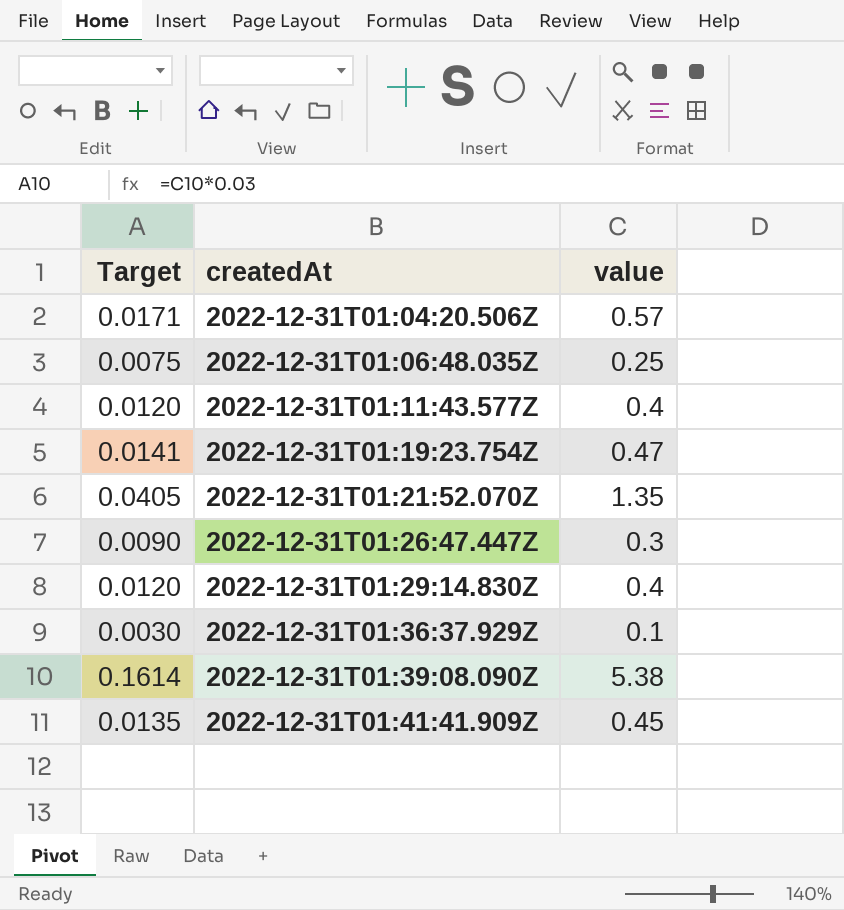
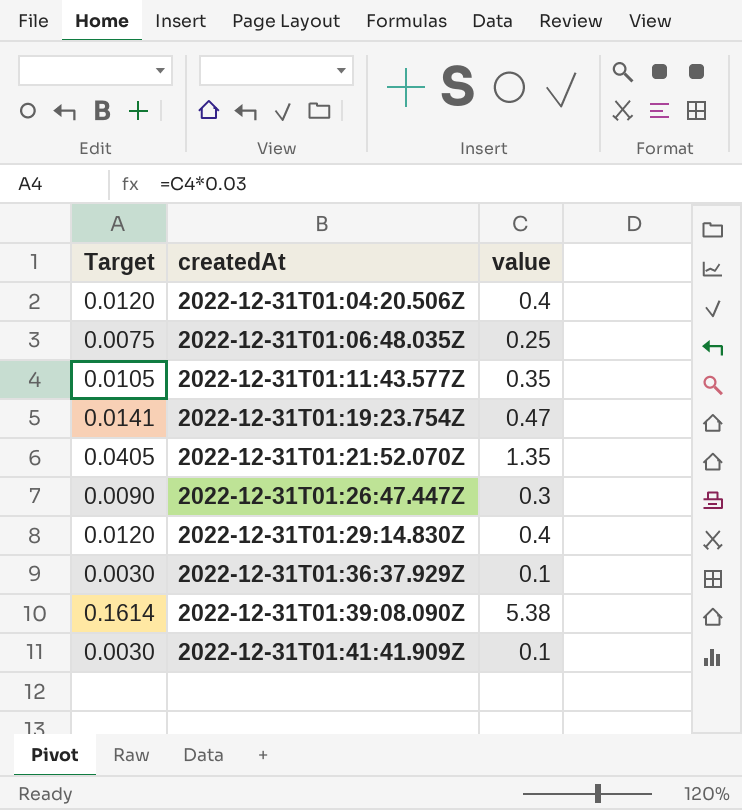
2022-12-31T01:04:20.506Z | Target: 0.0171 -> 0.0120
2022-12-31T01:04:20.506Z | value: 0.57 -> 0.4
2022-12-31T01:11:43.577Z | Target: 0.0120 -> 0.0105
2022-12-31T01:11:43.577Z | value: 0.4 -> 0.35
2022-12-31T01:41:41.909Z | Target: 0.0135 -> 0.0030
2022-12-31T01:41:41.909Z | value: 0.45 -> 0.1

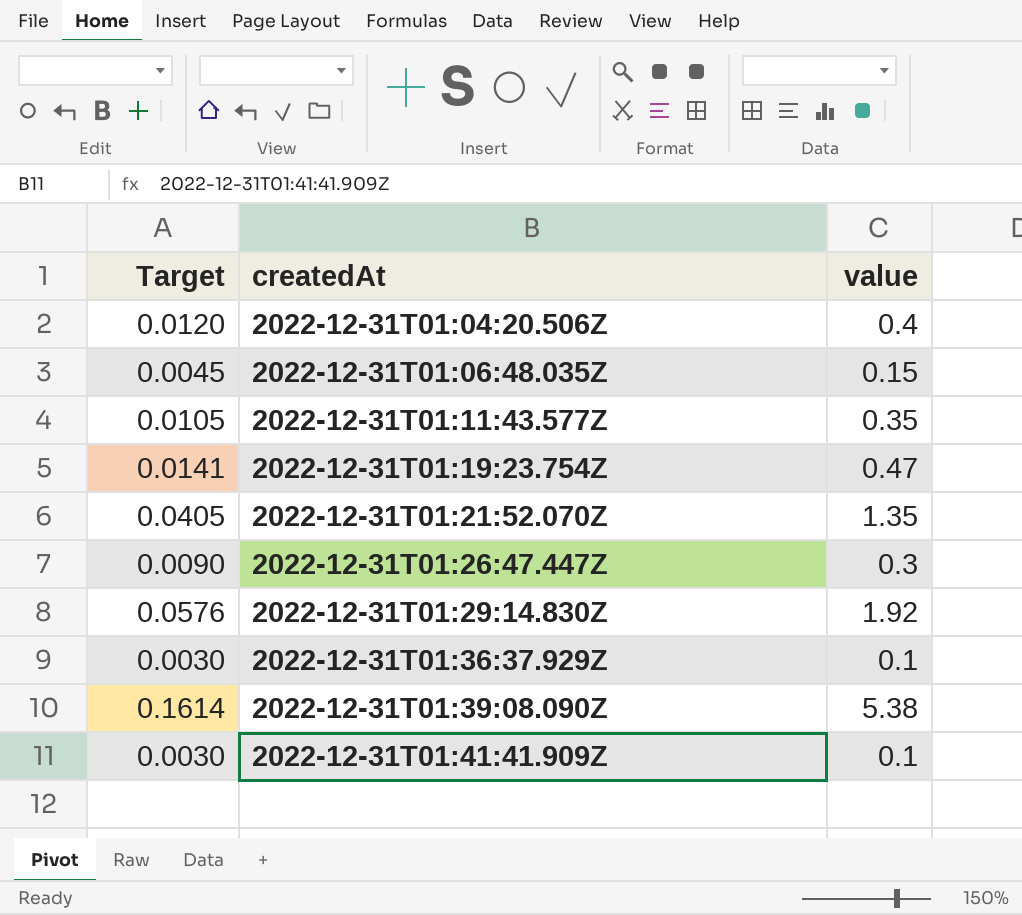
2022-12-31T01:06:48.035Z | Target: 0.0075 -> 0.0045
2022-12-31T01:06:48.035Z | value: 0.25 -> 0.15
2022-12-31T01:29:14.830Z | Target: 0.0120 -> 0.0576
2022-12-31T01:29:14.830Z | value: 0.4 -> 1.92

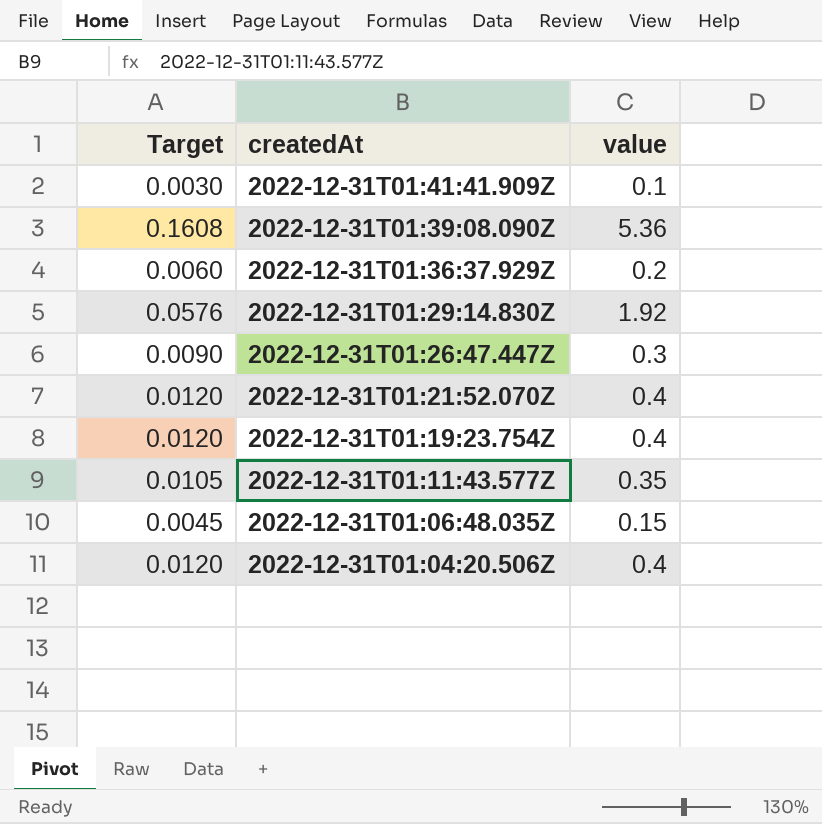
row order: createdAt ascending -> createdAt descending
2022-12-31T01:39:08.090Z | Target: 0.1614 -> 0.1608
2022-12-31T01:39:08.090Z | value: 5.38 -> 5.36
2022-12-31T01:36:37.929Z | Target: 0.0030 -> 0.0060
2022-12-31T01:36:37.929Z | value: 0.1 -> 0.2
2022-12-31T01:21:52.070Z | Target: 0.0405 -> 0.0120
2022-12-31T01:21:52.070Z | value: 1.35 -> 0.4
2022-12-31T01:19:23.754Z | Target: 0.0141 -> 0.0120
2022-12-31T01:19:23.754Z | value: 0.47 -> 0.4

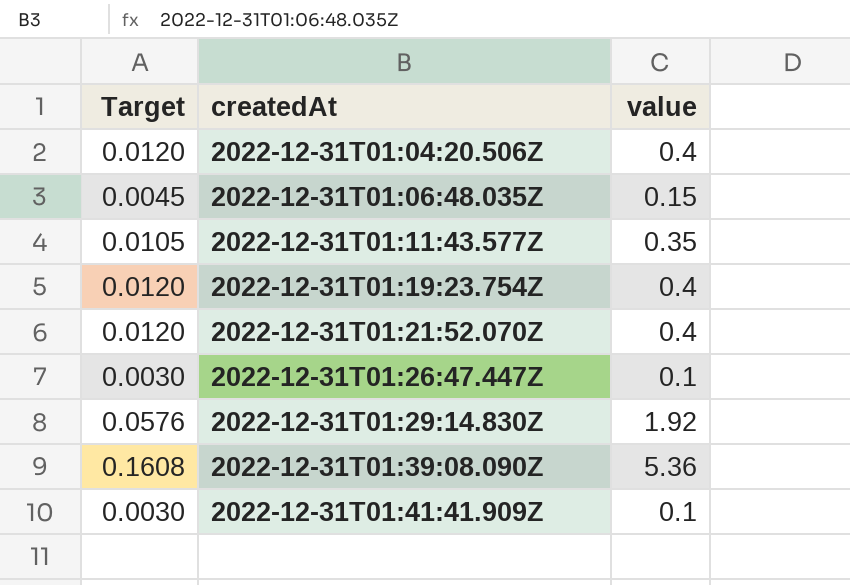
row order: createdAt descending -> createdAt ascending
row 2022-12-31T01:36:37.929Z: 0.0060 | 0.2 -> none
2022-12-31T01:26:47.447Z | Target: 0.0090 -> 0.0030
2022-12-31T01:26:47.447Z | value: 0.3 -> 0.1

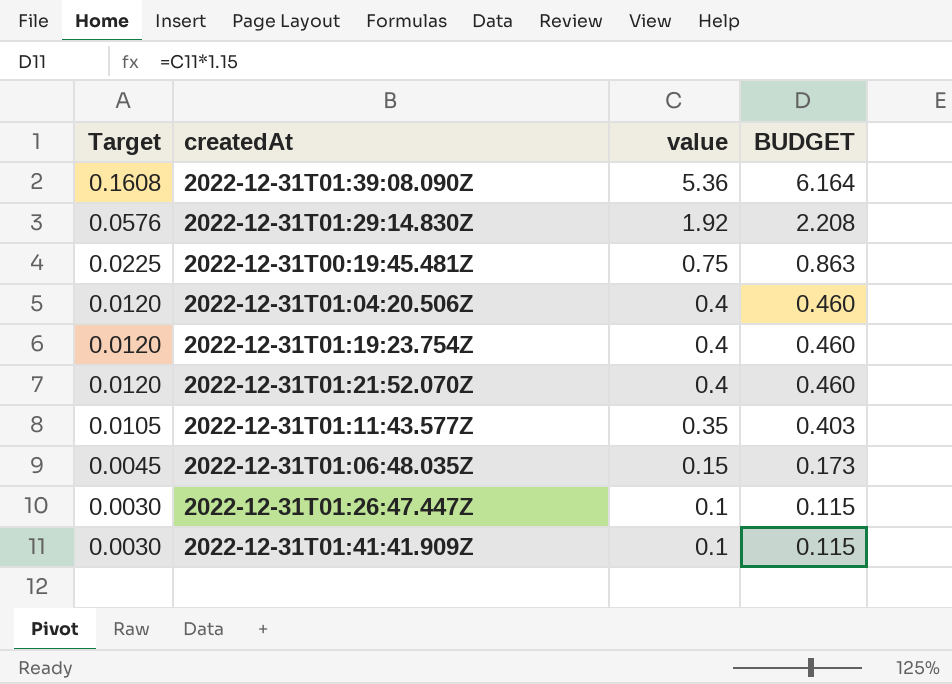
row order: createdAt ascending -> Target descending
column BUDGET | formula: none -> [value] * 1.15
row 2022-12-31T00:19:45.481Z: none -> 0.0225 | 0.75 | 0.863

